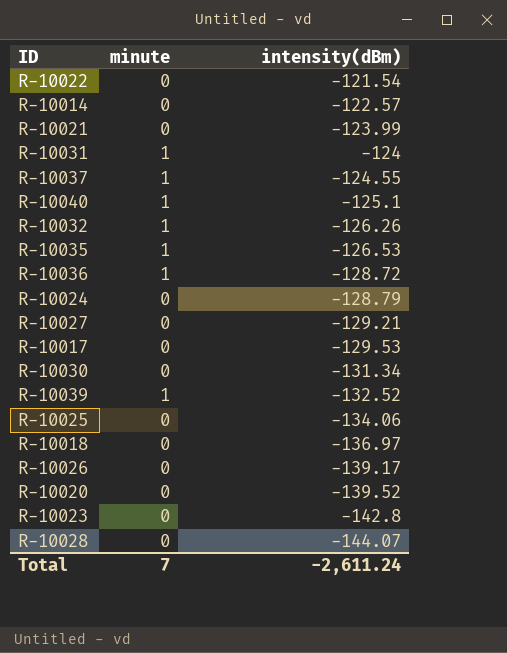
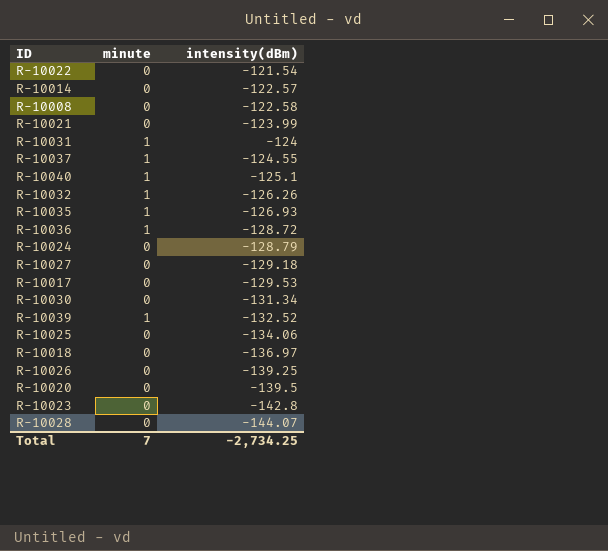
row R-10008: none -> 0 | -122.58
R-10035 | intensity(dBm): -126.53 -> -126.93
R-10027 | intensity(dBm): -129.21 -> -129.18
R-10026 | intensity(dBm): -139.17 -> -139.25
R-10020 | intensity(dBm): -139.52 -> -139.5
Total | intensity(dBm): -2,611.24 -> -2,734.25

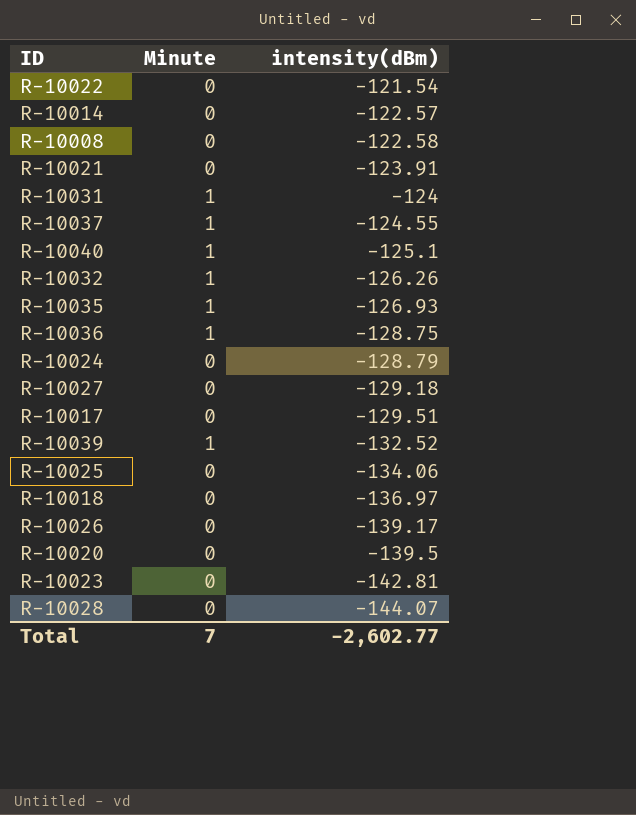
column name: minute -> Minute
row R-10030: 0 | -131.34 -> none
R-10021 | intensity(dBm): -123.99 -> -123.91
R-10036 | intensity(dBm): -128.72 -> -128.75
R-10017 | intensity(dBm): -129.53 -> -129.51
R-10026 | intensity(dBm): -139.25 -> -139.17
R-10023 | intensity(dBm): -142.8 -> -142.81
Total | intensity(dBm): -2,734.25 -> -2,602.77

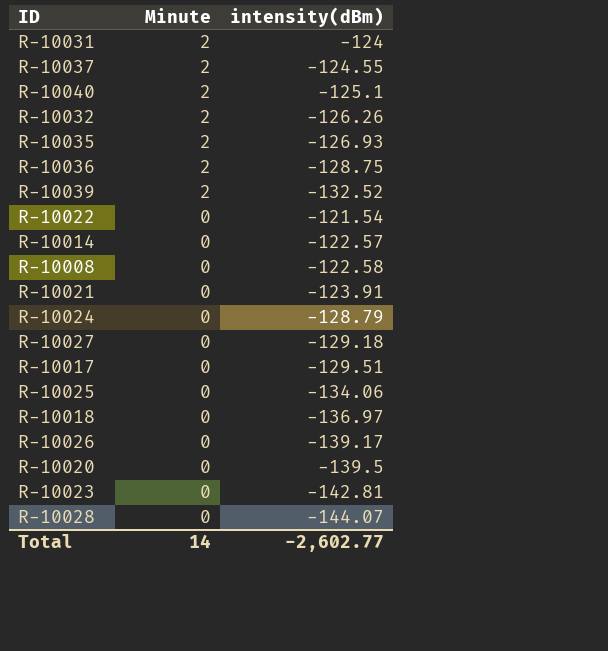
row order: intensity(dBm) descending -> Minute descending
R-10031 | Minute: 1 -> 2
R-10037 | Minute: 1 -> 2
R-10040 | Minute: 1 -> 2
R-10032 | Minute: 1 -> 2
R-10035 | Minute: 1 -> 2
R-10036 | Minute: 1 -> 2
R-10039 | Minute: 1 -> 2
Total | Minute: 7 -> 14

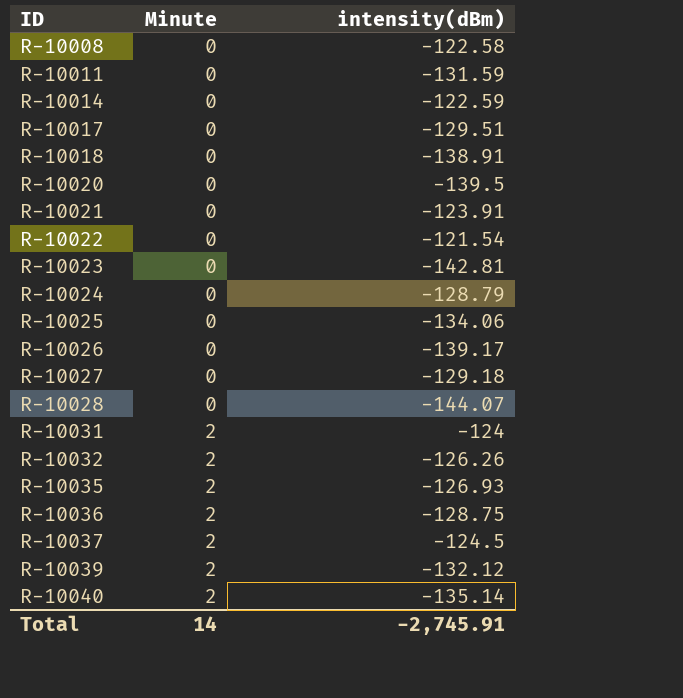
row order: Minute descending -> ID ascending
row R-10011: none -> 0 | -131.59
R-10014 | intensity(dBm): -122.57 -> -122.59
R-10018 | intensity(dBm): -136.97 -> -138.91
R-10037 | intensity(dBm): -124.55 -> -124.5
R-10039 | intensity(dBm): -132.52 -> -132.12
R-10040 | intensity(dBm): -125.1 -> -135.14
Total | intensity(dBm): -2,602.77 -> -2,745.91

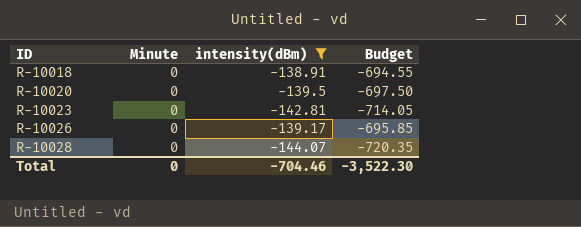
filter: none -> intensity(dBm) <= -138.91
column Budget | formula: none -> [intensity(dBm)] * 5
Total | Minute: 14 -> 0
Total | intensity(dBm): -2,745.91 -> -704.46

